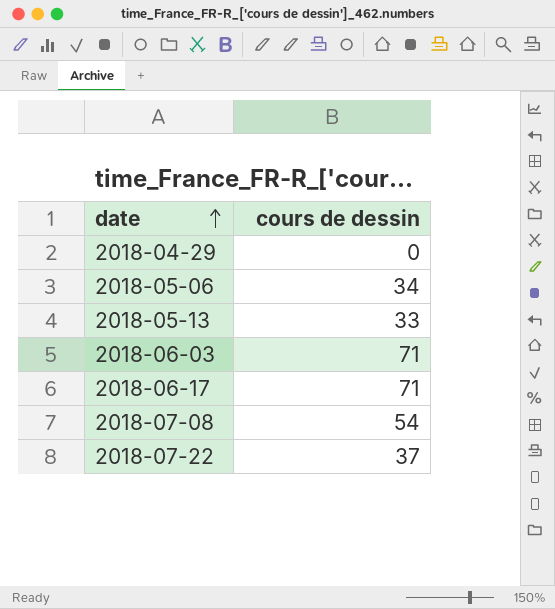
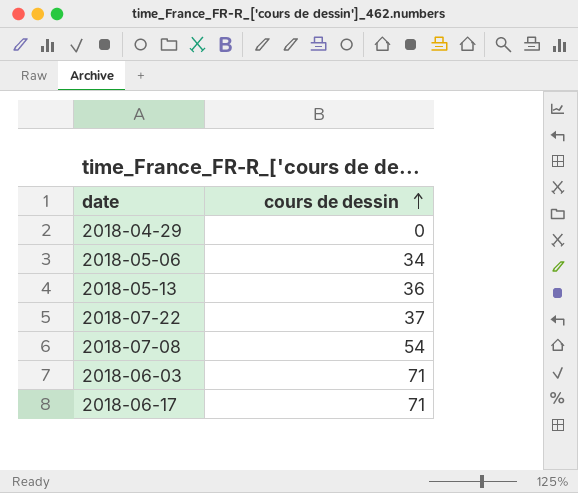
row order: date ascending -> cours de dessin ascending
2018-05-13 | cours de dessin: 33 -> 36

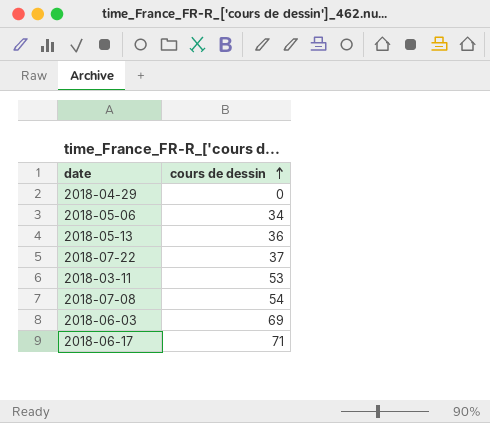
row 2018-03-11: none -> 53
2018-06-03 | cours de dessin: 71 -> 69

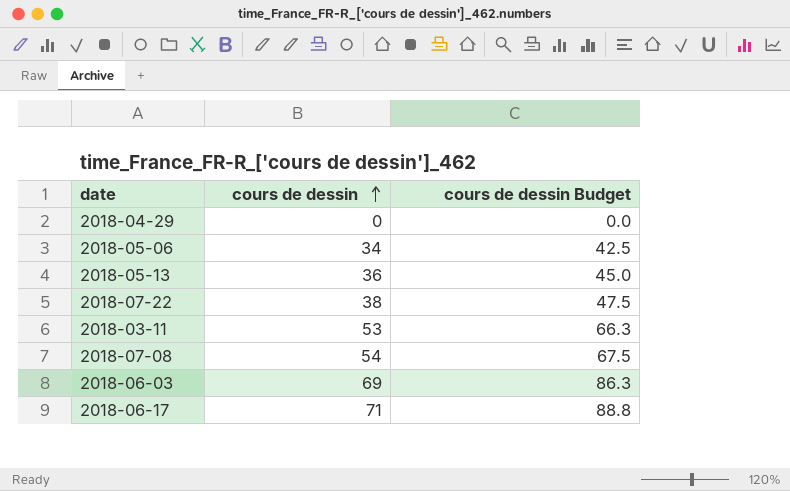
column cours de dessin Budget | formula: none -> [cours de dessin] * 1.25
2018-07-22 | cours de dessin: 37 -> 38

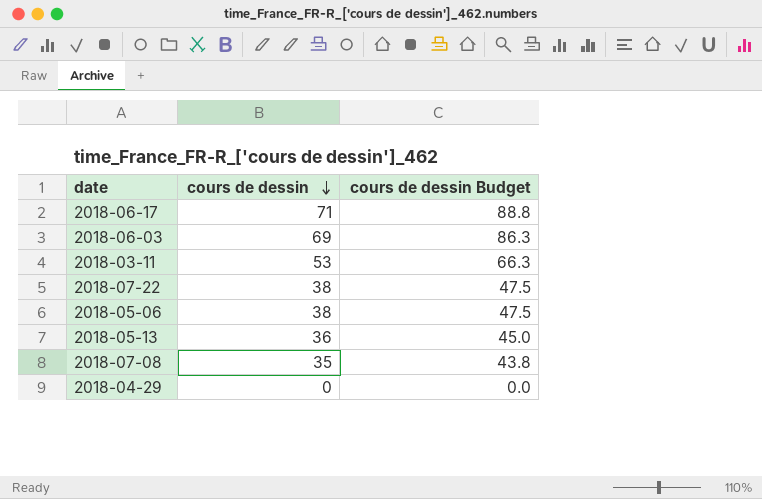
row order: cours de dessin ascending -> cours de dessin descending
2018-05-06 | cours de dessin: 34 -> 38
2018-05-06 | cours de dessin Budget: 42.5 -> 47.5
2018-07-08 | cours de dessin: 54 -> 35
2018-07-08 | cours de dessin Budget: 67.5 -> 43.8

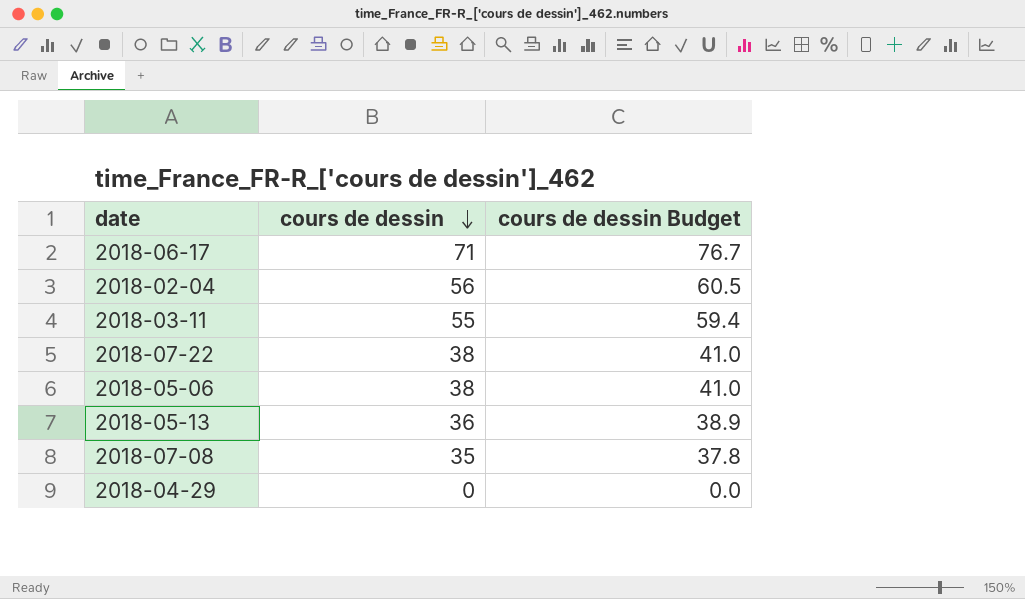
column cours de dessin Budget | formula: [cours de dessin] * 1.25 -> [cours de dessin] * 1.08
row 2018-06-03: 69 | 86.3 -> none
row 2018-02-04: none -> 56 | 60.5
2018-03-11 | cours de dessin: 53 -> 55

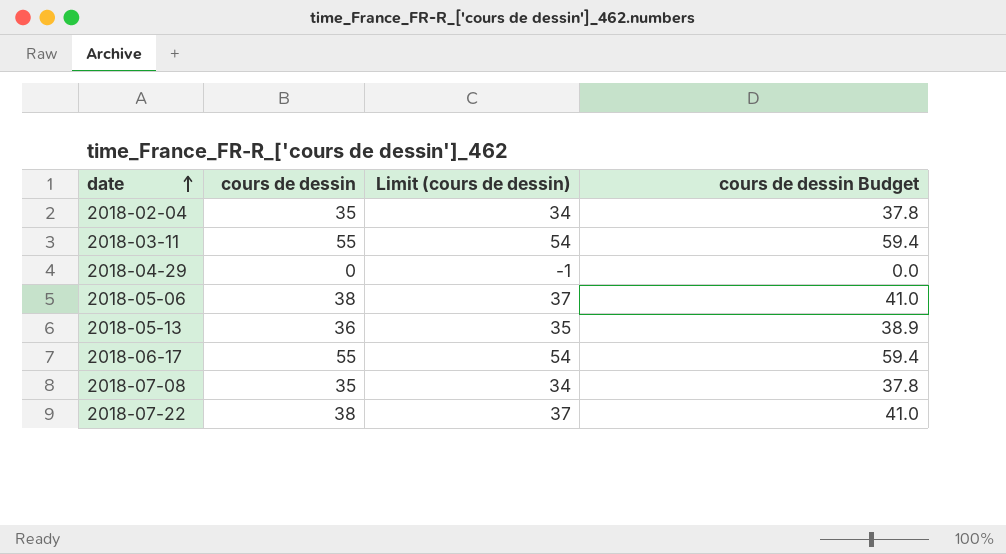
row order: cours de dessin descending -> date ascending
column Limit (cours de dessin) | formula: none -> [cours de dessin] - 1
2018-02-04 | cours de dessin: 56 -> 35
2018-02-04 | cours de dessin Budget: 60.5 -> 37.8
2018-06-17 | cours de dessin: 71 -> 55
2018-06-17 | cours de dessin Budget: 76.7 -> 59.4

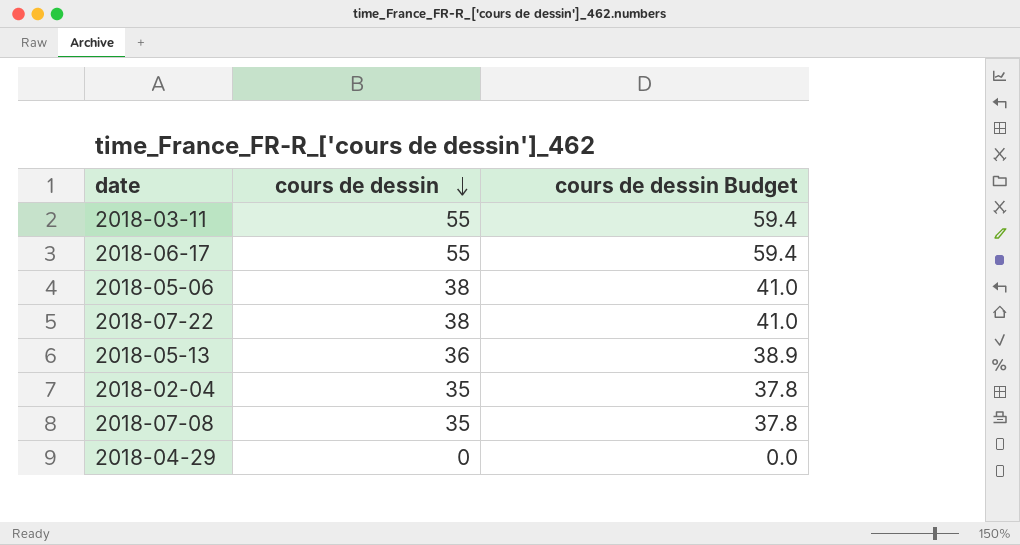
row order: date ascending -> cours de dessin descending
column Limit (cours de dessin) | formula: [cours de dessin] - 1 -> none

